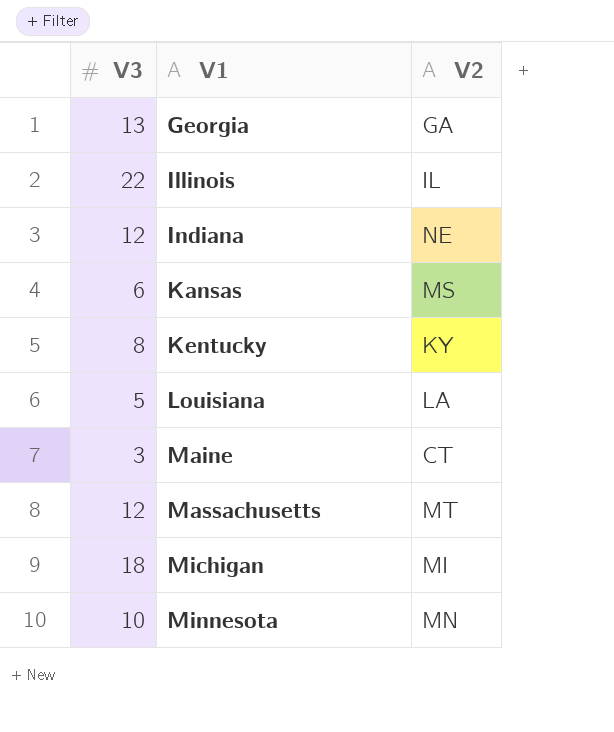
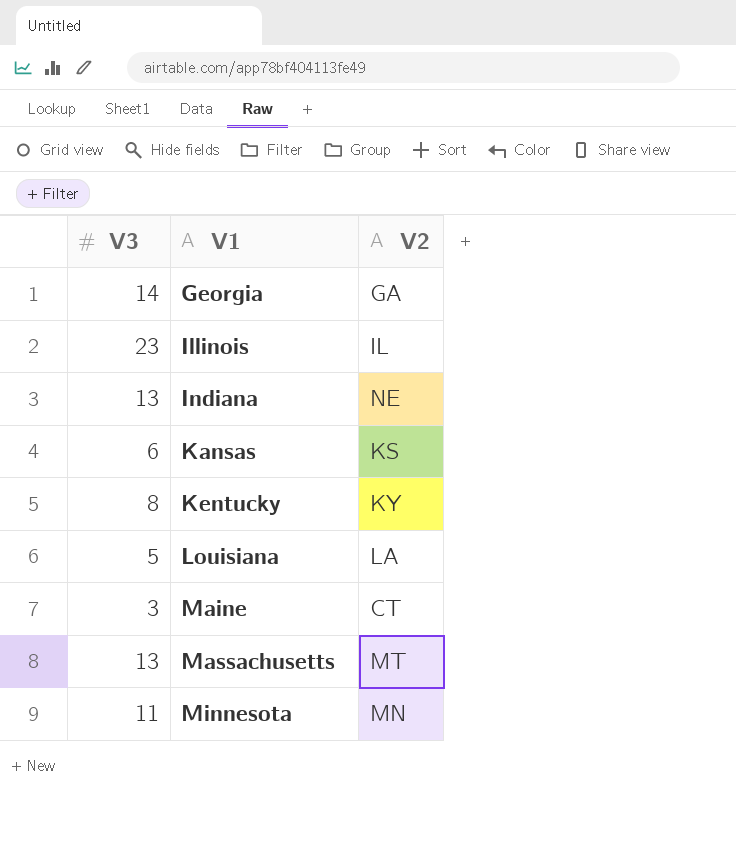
row Michigan: 18 | MI -> none
Georgia | V3: 13 -> 14
Illinois | V3: 22 -> 23
Indiana | V3: 12 -> 13
Kansas | V2: MS -> KS
Massachusetts | V3: 12 -> 13
Minnesota | V3: 10 -> 11

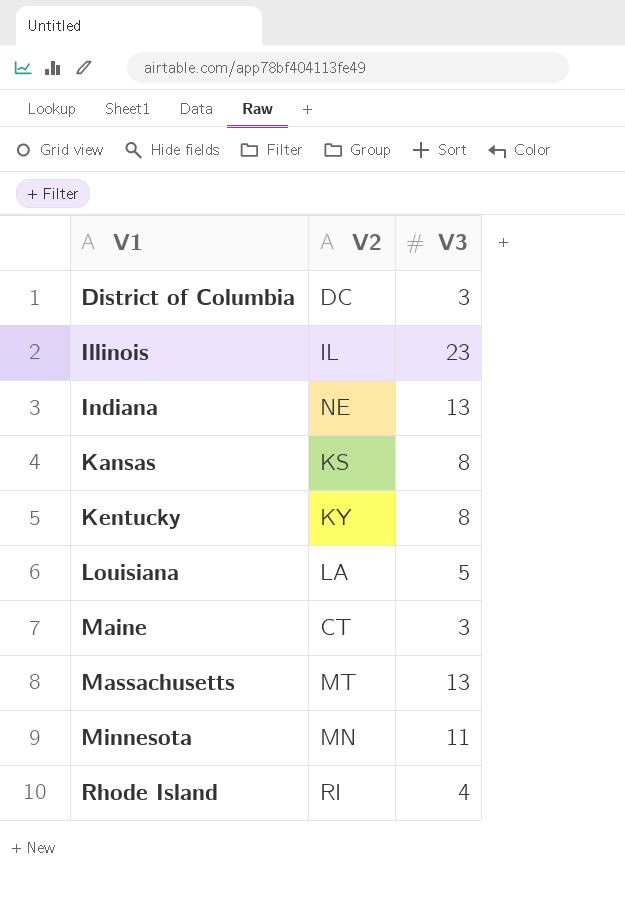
column V3 | position: 1 -> 3
row Georgia: 14 | GA -> none
row District of Columbia: none -> DC | 3
Kansas | V3: 6 -> 8
row Rhode Island: none -> RI | 4

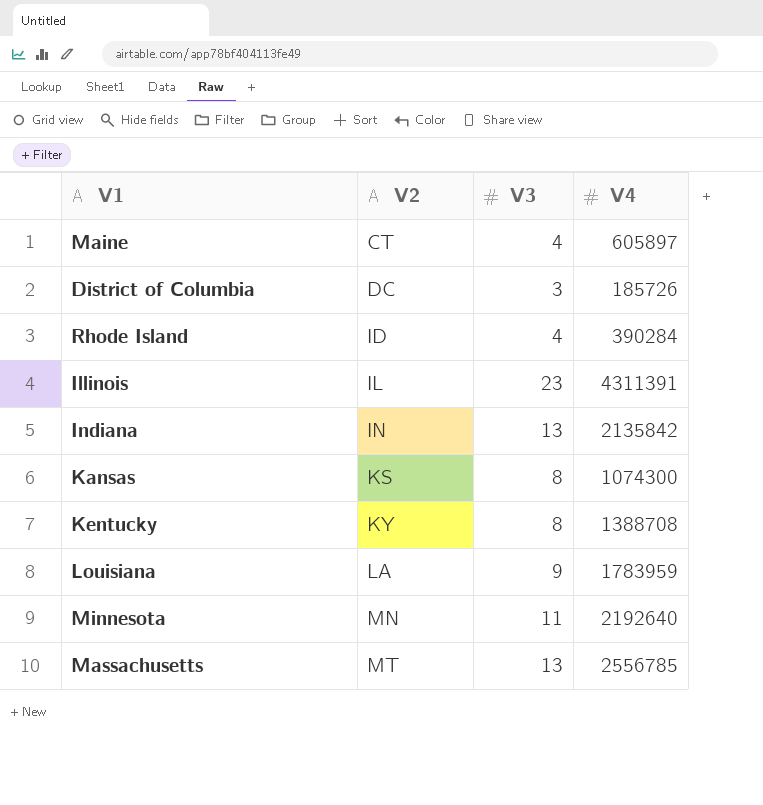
row order: V1 ascending -> V2 ascending
column V4 | position: none -> 4
Maine | V3: 3 -> 4
Rhode Island | V2: RI -> ID
Indiana | V2: NE -> IN
Louisiana | V3: 5 -> 9

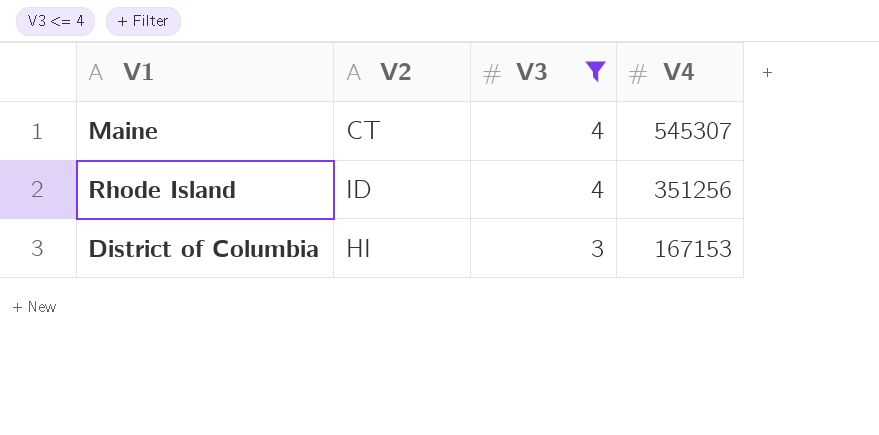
filter: none -> V3 <= 4
row order: V2 ascending -> V3 descending
Maine | V4: 605897 -> 545307
Rhode Island | V4: 390284 -> 351256
District of Columbia | V2: DC -> HI
District of Columbia | V4: 185726 -> 167153

